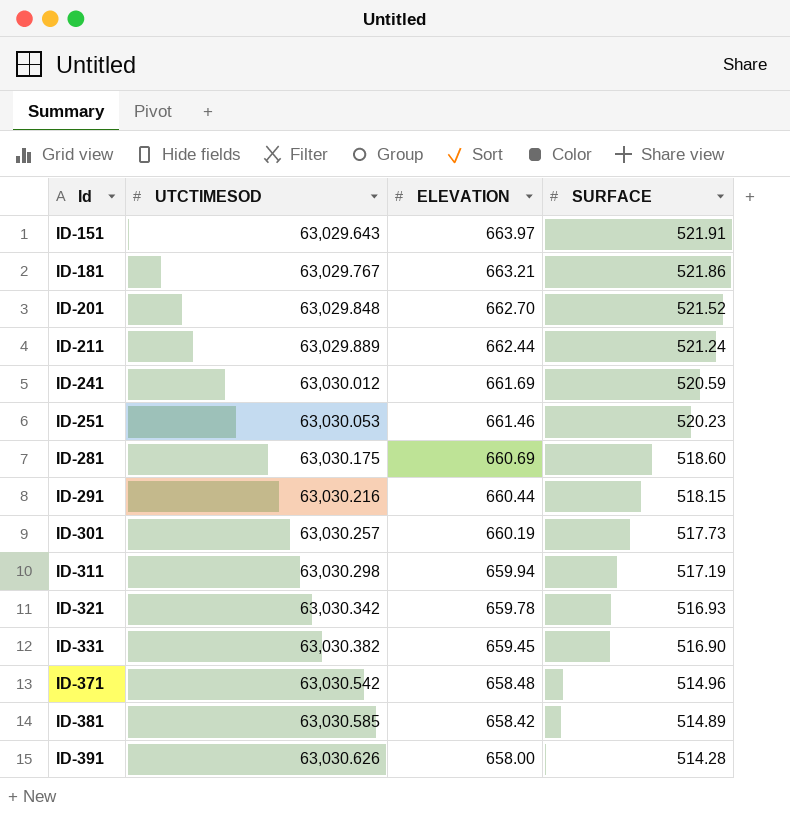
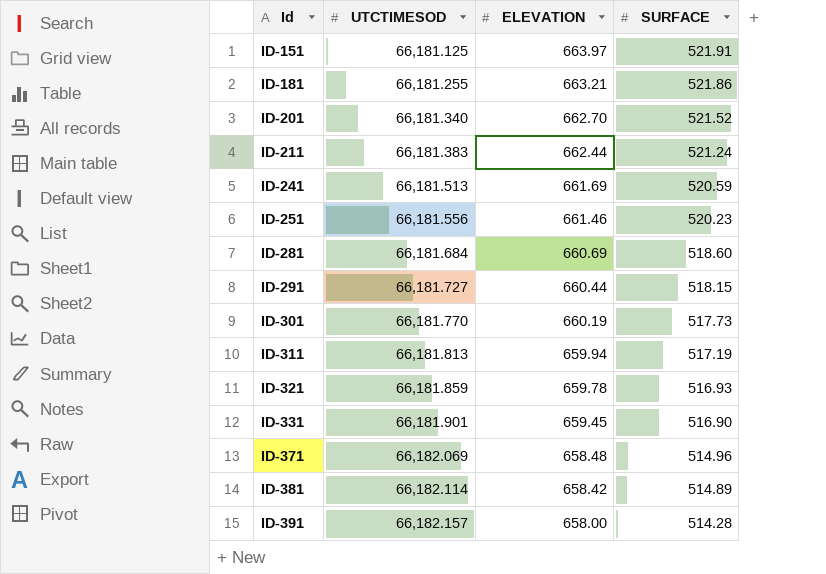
ID-151 | UTCTIMESOD: 63,029.643 -> 66,181.125
ID-181 | UTCTIMESOD: 63,029.767 -> 66,181.255
ID-201 | UTCTIMESOD: 63,029.848 -> 66,181.340
ID-211 | UTCTIMESOD: 63,029.889 -> 66,181.383
ID-241 | UTCTIMESOD: 63,030.012 -> 66,181.513
ID-251 | UTCTIMESOD: 63,030.053 -> 66,181.556
ID-281 | UTCTIMESOD: 63,030.175 -> 66,181.684
ID-291 | UTCTIMESOD: 63,030.216 -> 66,181.727
ID-301 | UTCTIMESOD: 63,030.257 -> 66,181.770
ID-311 | UTCTIMESOD: 63,030.298 -> 66,181.813
ID-321 | UTCTIMESOD: 63,030.342 -> 66,181.859
ID-331 | UTCTIMESOD: 63,030.382 -> 66,181.901
ID-371 | UTCTIMESOD: 63,030.542 -> 66,182.069
ID-381 | UTCTIMESOD: 63,030.585 -> 66,182.114
ID-391 | UTCTIMESOD: 63,030.626 -> 66,182.157

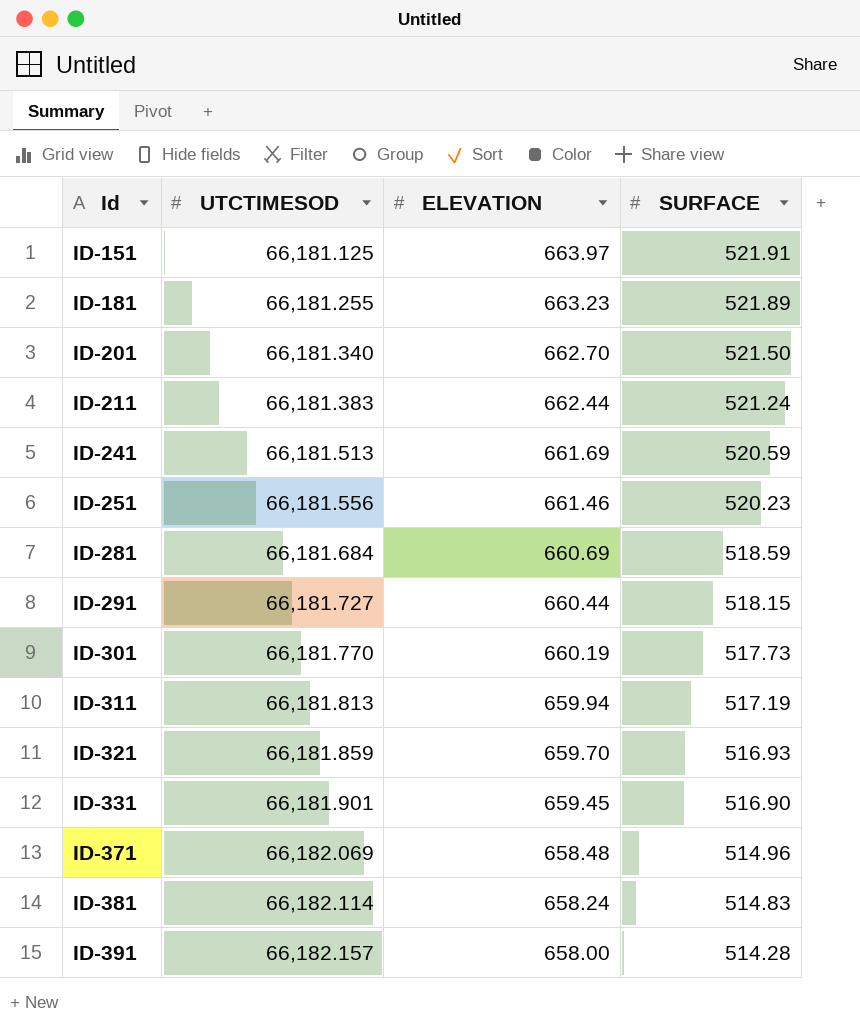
ID-181 | ELEVATION: 663.21 -> 663.23
ID-181 | SURFACE: 521.86 -> 521.89
ID-201 | SURFACE: 521.52 -> 521.50
ID-281 | SURFACE: 518.60 -> 518.59
ID-321 | ELEVATION: 659.78 -> 659.70
ID-381 | ELEVATION: 658.42 -> 658.24
ID-381 | SURFACE: 514.89 -> 514.83

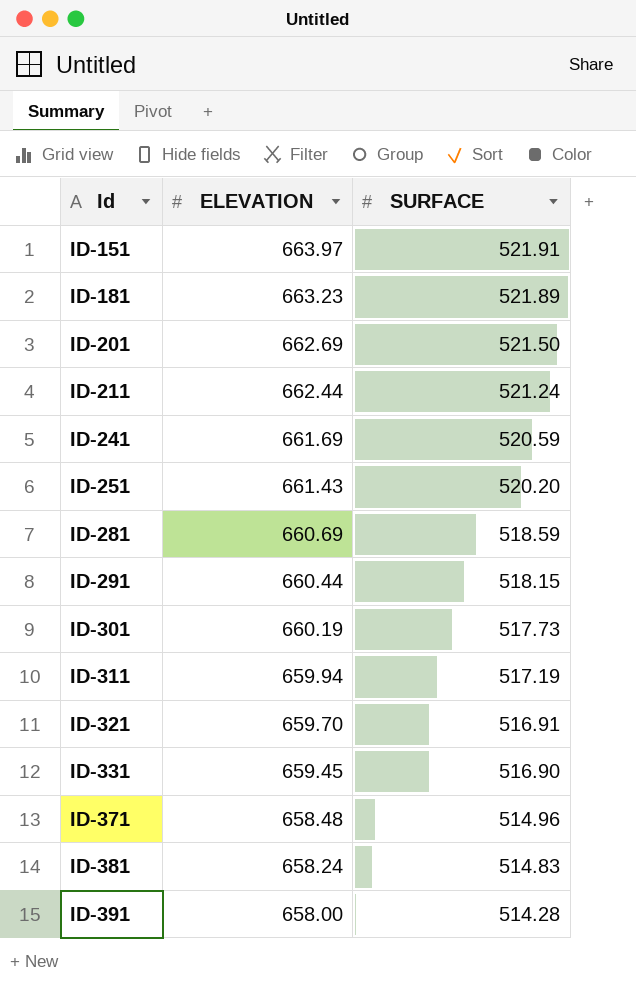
column UTCTIMESOD | position: 2 -> none
ID-201 | ELEVATION: 662.70 -> 662.69
ID-251 | ELEVATION: 661.46 -> 661.43
ID-251 | SURFACE: 520.23 -> 520.20
ID-321 | SURFACE: 516.93 -> 516.91

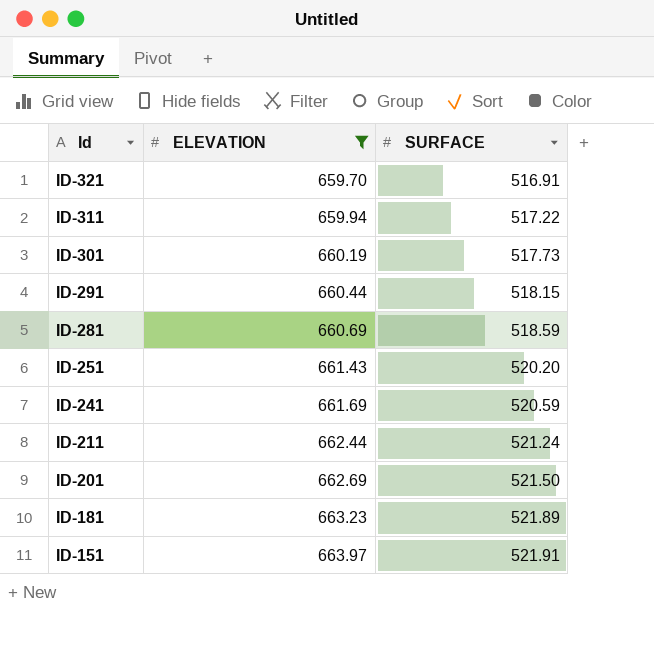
filter: none -> ELEVATION >= 659.70
row order: Id ascending -> Id descending
ID-311 | SURFACE: 517.19 -> 517.22

